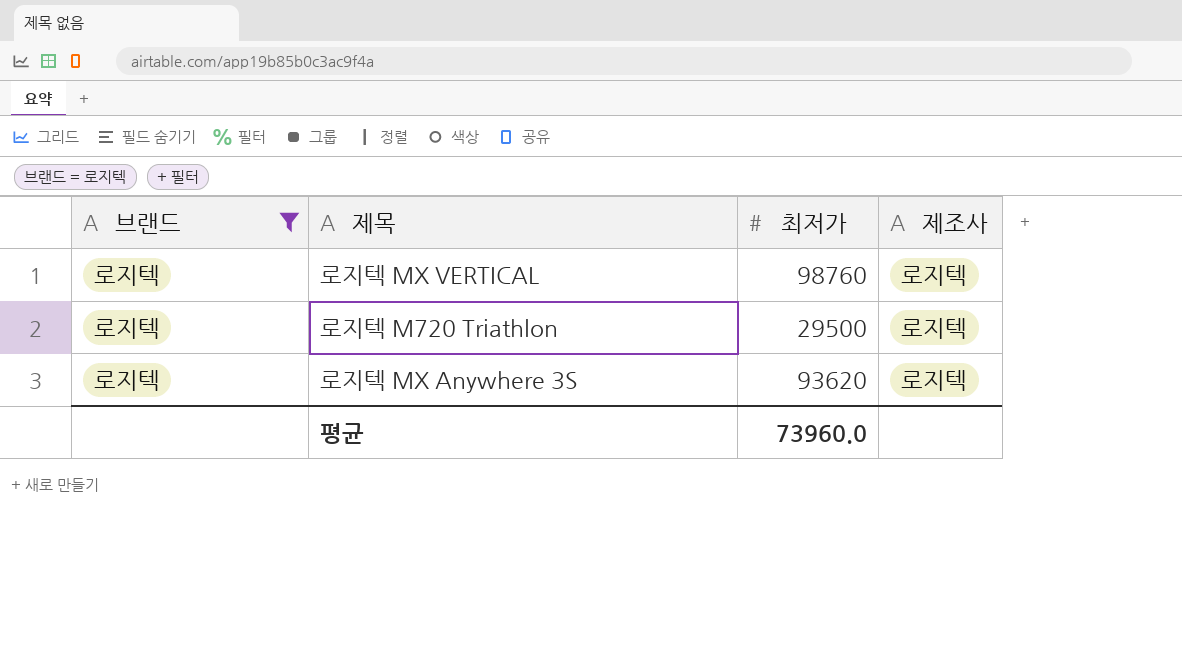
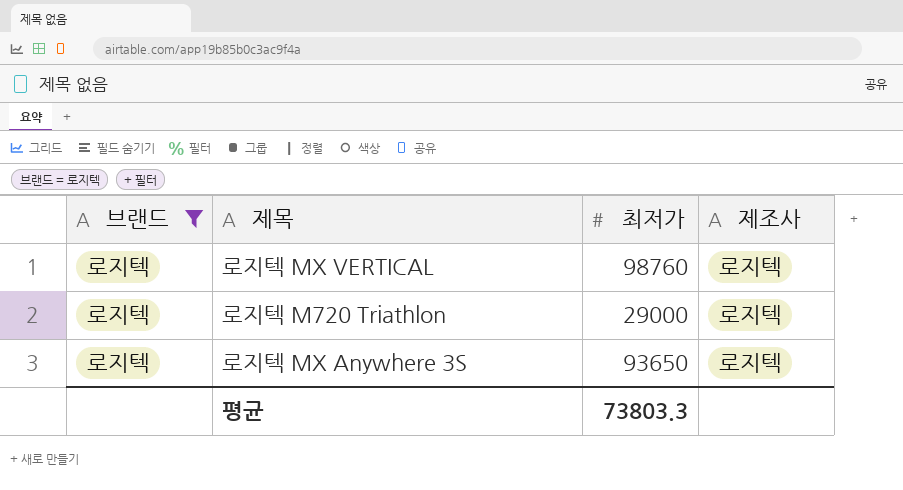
로지텍 M720 Triathlon | 최저가: 29500 -> 29000
로지텍 MX Anywhere 3S | 최저가: 93620 -> 93650
평균 | 최저가: 73960.0 -> 73803.3

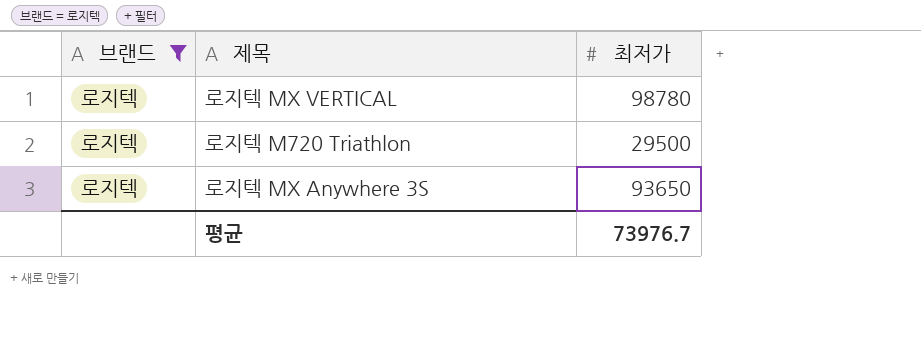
column 제조사 | position: 4 -> none
로지텍 MX VERTICAL | 최저가: 98760 -> 98780
로지텍 M720 Triathlon | 최저가: 29000 -> 29500
평균 | 최저가: 73803.3 -> 73976.7

